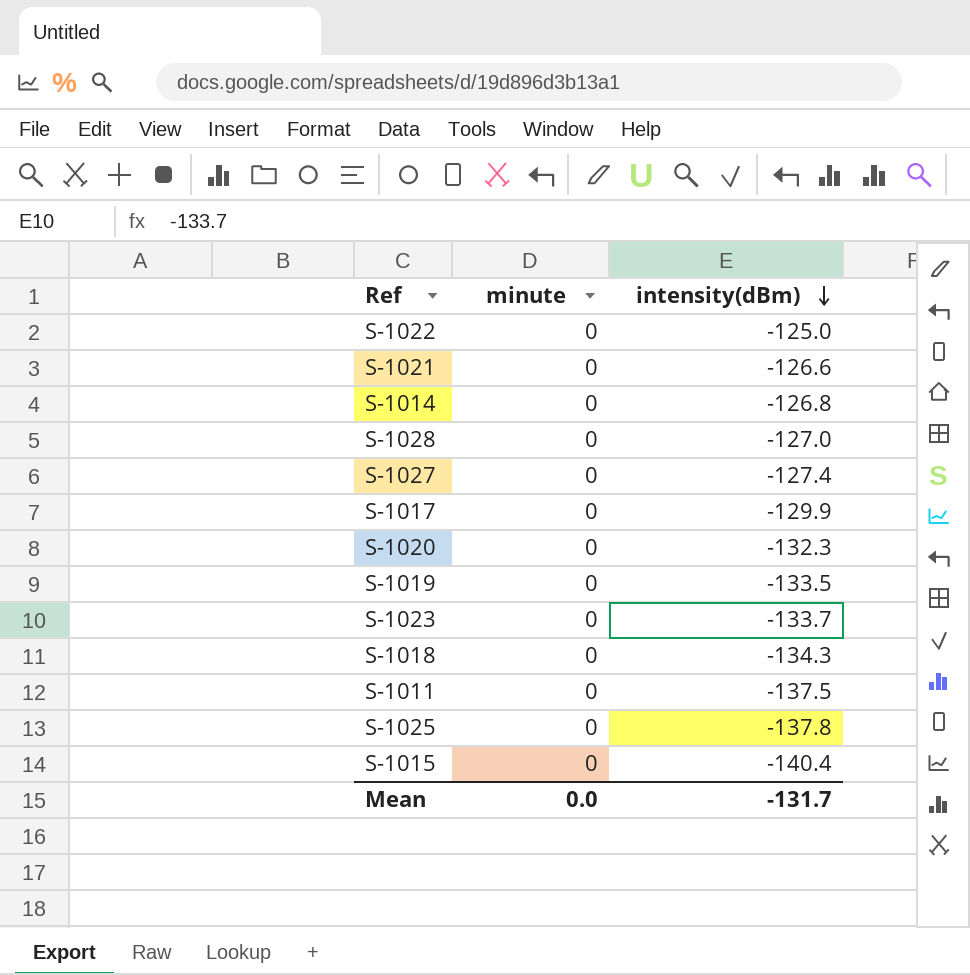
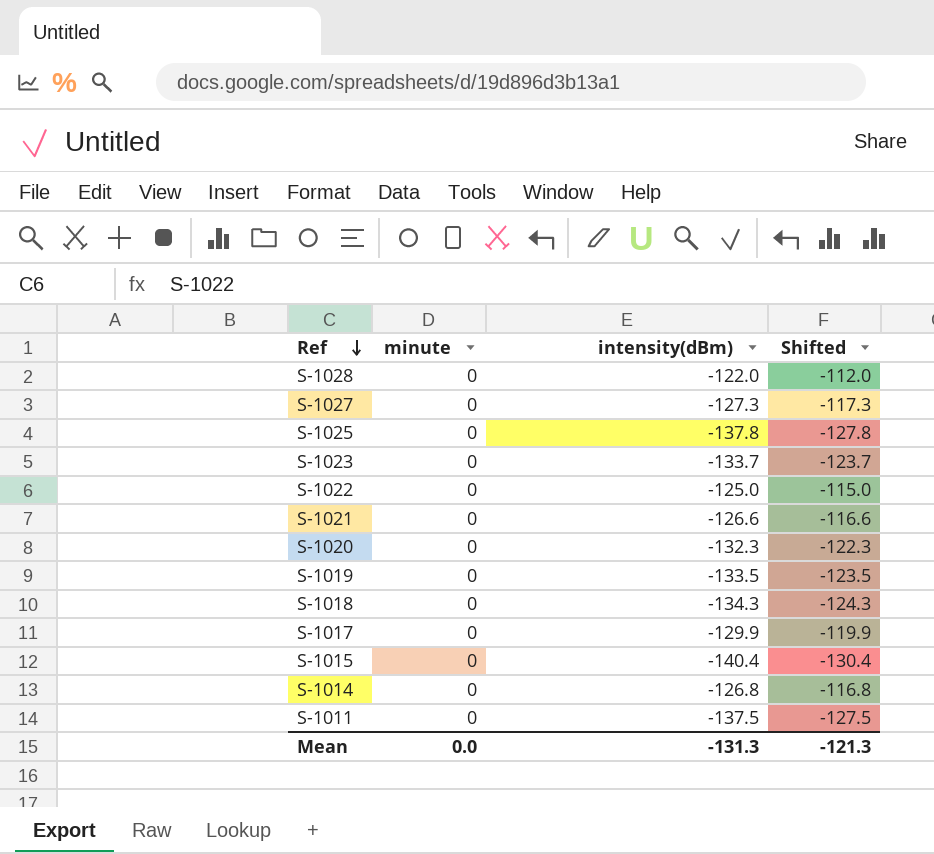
row order: intensity(dBm) descending -> Ref descending
column Shifted | formula: none -> [intensity(dBm)] + 10
S-1028 | intensity(dBm): -127.0 -> -122.0
S-1027 | intensity(dBm): -127.4 -> -127.3
Mean | intensity(dBm): -131.7 -> -131.3

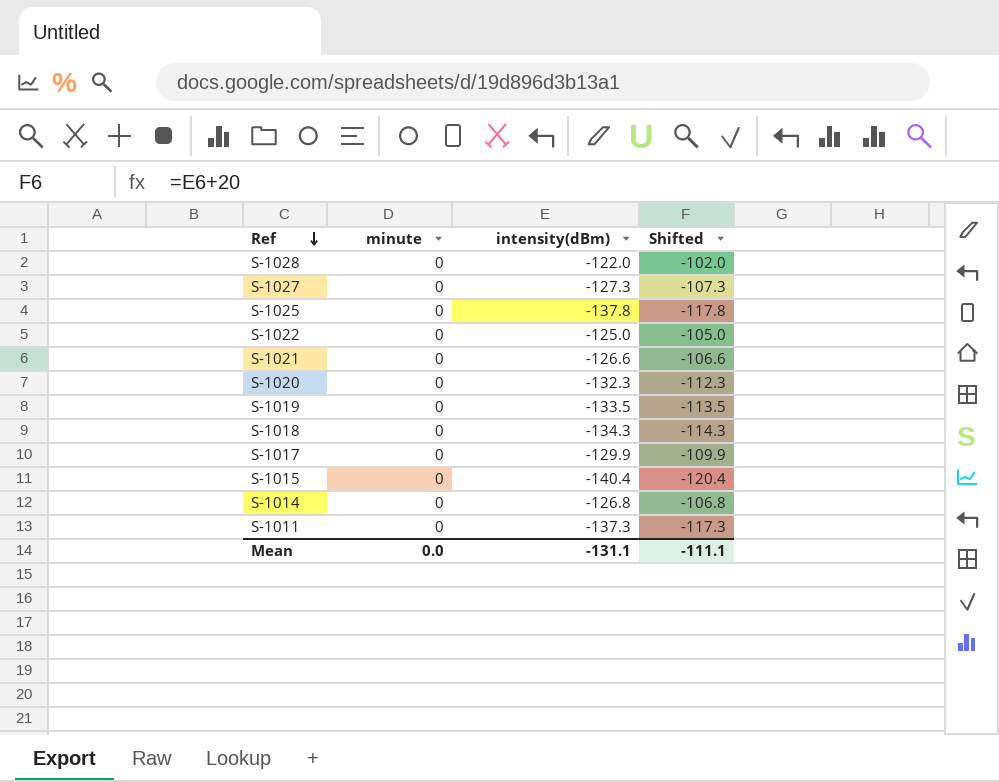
column Shifted | formula: [intensity(dBm)] + 10 -> [intensity(dBm)] + 20
row S-1023: 0 | -133.7 | -123.7 -> none
S-1011 | intensity(dBm): -137.5 -> -137.3
Mean | intensity(dBm): -131.3 -> -131.1
Mean | Shifted: -121.3 -> -111.1

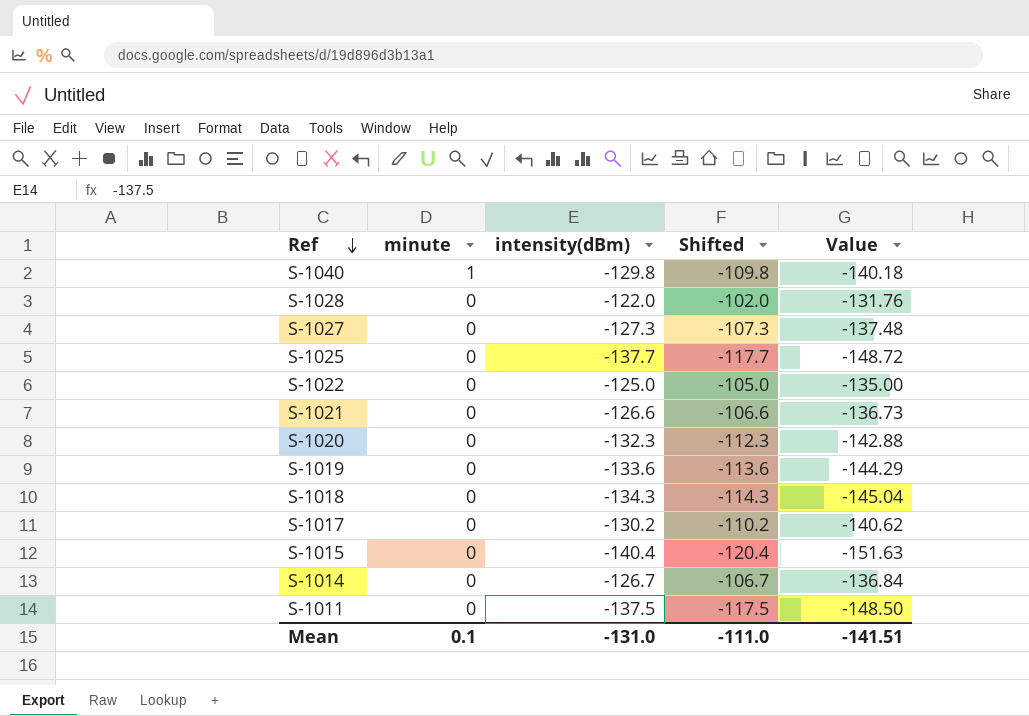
column Value | formula: none -> [intensity(dBm)] * 1.08
row S-1040: none -> 1 | -129.8 | -109.8 | -140.18
S-1025 | intensity(dBm): -137.8 -> -137.7
S-1025 | Shifted: -117.8 -> -117.7
S-1019 | intensity(dBm): -133.5 -> -133.6
S-1019 | Shifted: -113.5 -> -113.6
S-1017 | intensity(dBm): -129.9 -> -130.2
S-1017 | Shifted: -109.9 -> -110.2
S-1014 | intensity(dBm): -126.8 -> -126.7
S-1014 | Shifted: -106.8 -> -106.7
S-1011 | intensity(dBm): -137.3 -> -137.5
S-1011 | Shifted: -117.3 -> -117.5
Mean | minute: 0.0 -> 0.1
Mean | intensity(dBm): -131.1 -> -131.0
Mean | Shifted: -111.1 -> -111.0

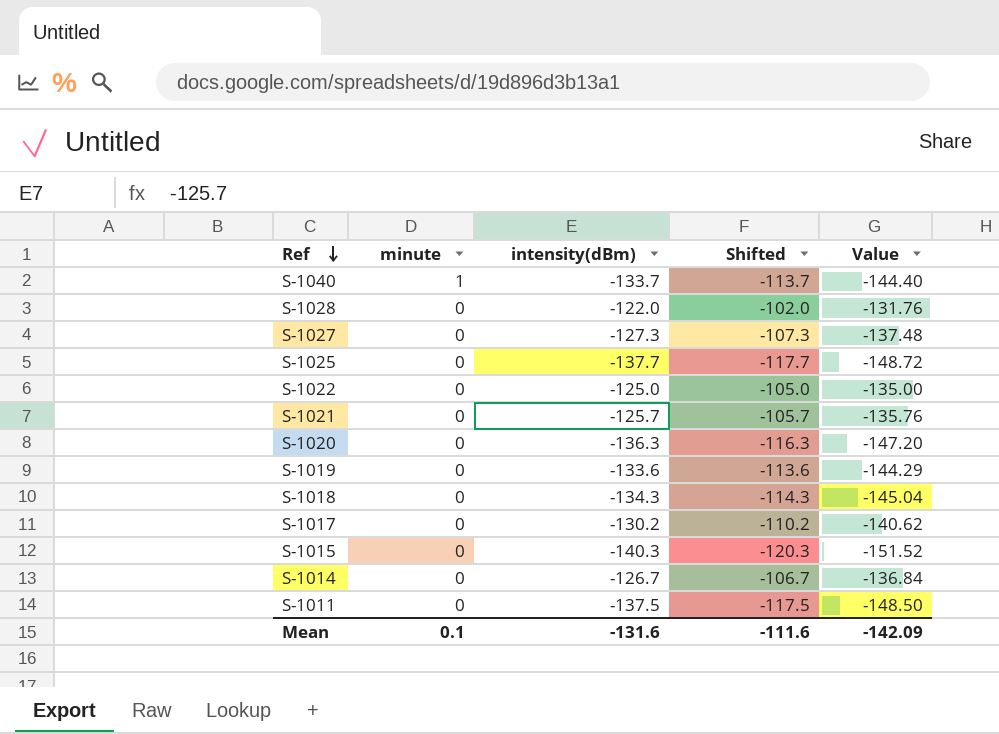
S-1040 | intensity(dBm): -129.8 -> -133.7
S-1040 | Shifted: -109.8 -> -113.7
S-1040 | Value: -140.18 -> -144.40
S-1021 | intensity(dBm): -126.6 -> -125.7
S-1021 | Shifted: -106.6 -> -105.7
S-1021 | Value: -136.73 -> -135.76
S-1020 | intensity(dBm): -132.3 -> -136.3
S-1020 | Shifted: -112.3 -> -116.3
S-1020 | Value: -142.88 -> -147.20
S-1015 | intensity(dBm): -140.4 -> -140.3
S-1015 | Shifted: -120.4 -> -120.3
S-1015 | Value: -151.63 -> -151.52
Mean | intensity(dBm): -131.0 -> -131.6
Mean | Shifted: -111.0 -> -111.6
Mean | Value: -141.51 -> -142.09

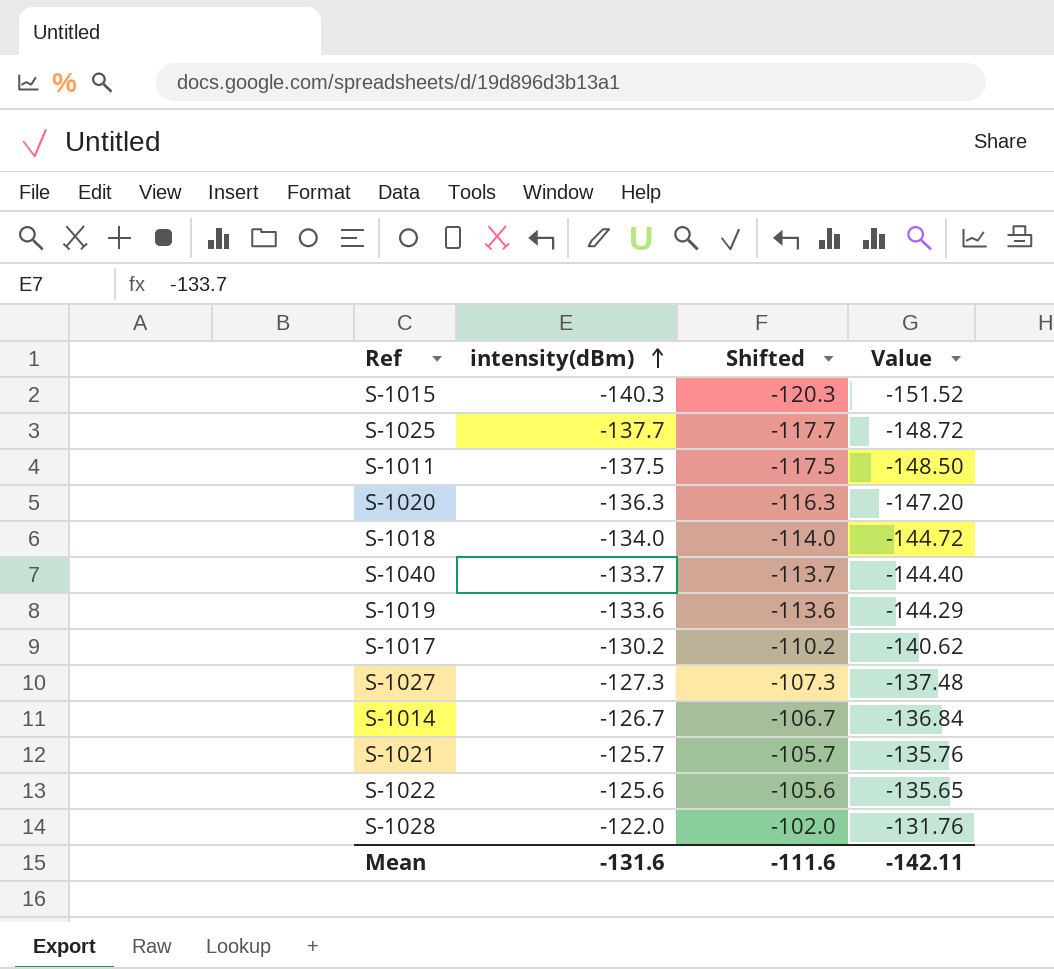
row order: Ref descending -> intensity(dBm) ascending
column minute | position: 2 -> none
S-1018 | intensity(dBm): -134.3 -> -134.0
S-1018 | Shifted: -114.3 -> -114.0
S-1018 | Value: -145.04 -> -144.72
S-1022 | intensity(dBm): -125.0 -> -125.6
S-1022 | Shifted: -105.0 -> -105.6
S-1022 | Value: -135.00 -> -135.65
Mean | Value: -142.09 -> -142.11

